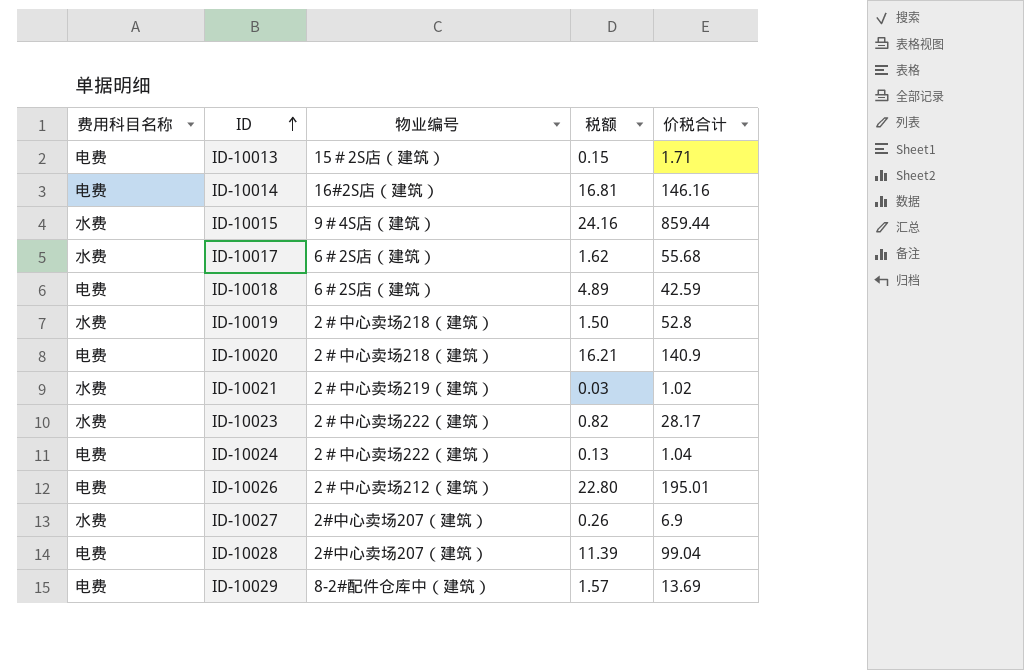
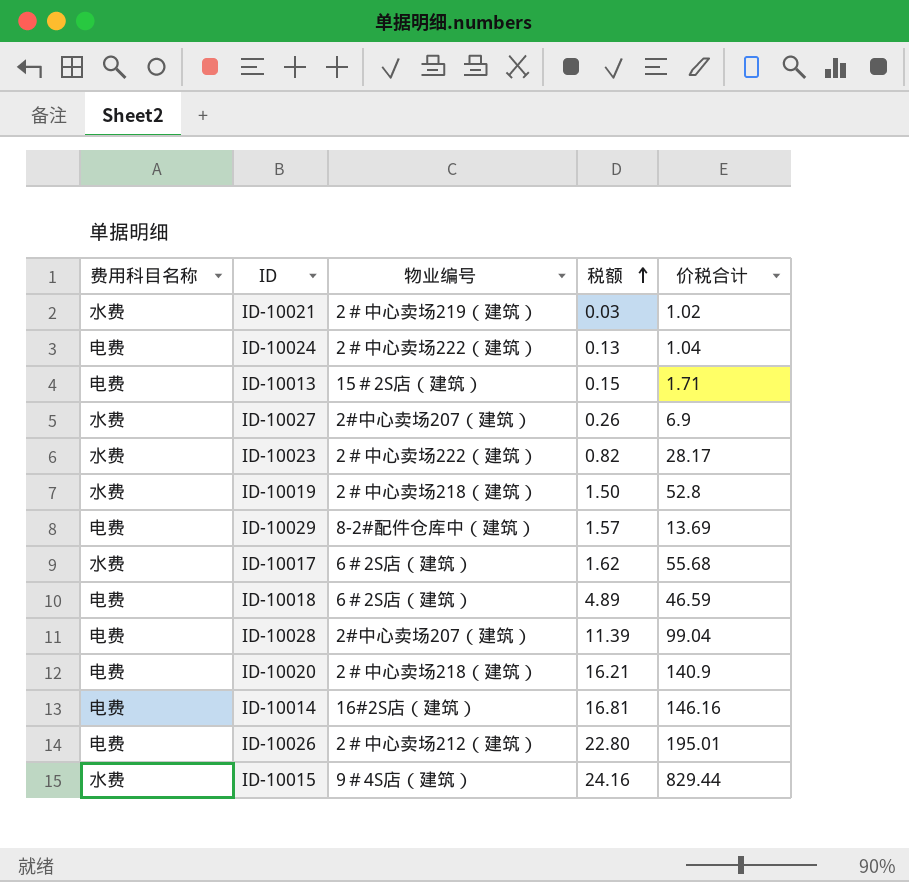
row order: ID ascending -> 税额 ascending
ID-10018 | 价税合计: 42.59 -> 46.59
ID-10015 | 价税合计: 859.44 -> 829.44

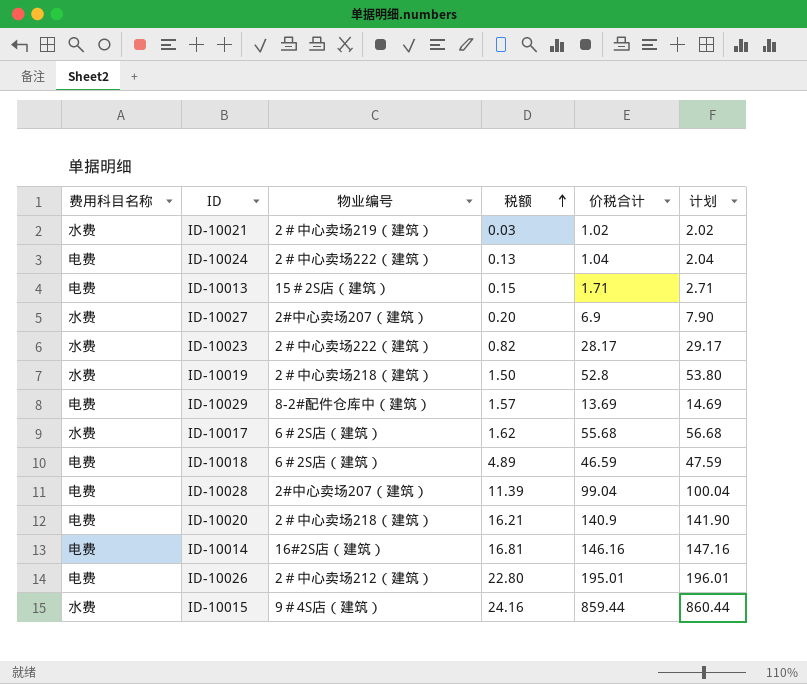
column 计划 | formula: none -> [价税合计] + 1
ID-10027 | 税额: 0.26 -> 0.20
ID-10015 | 价税合计: 829.44 -> 859.44

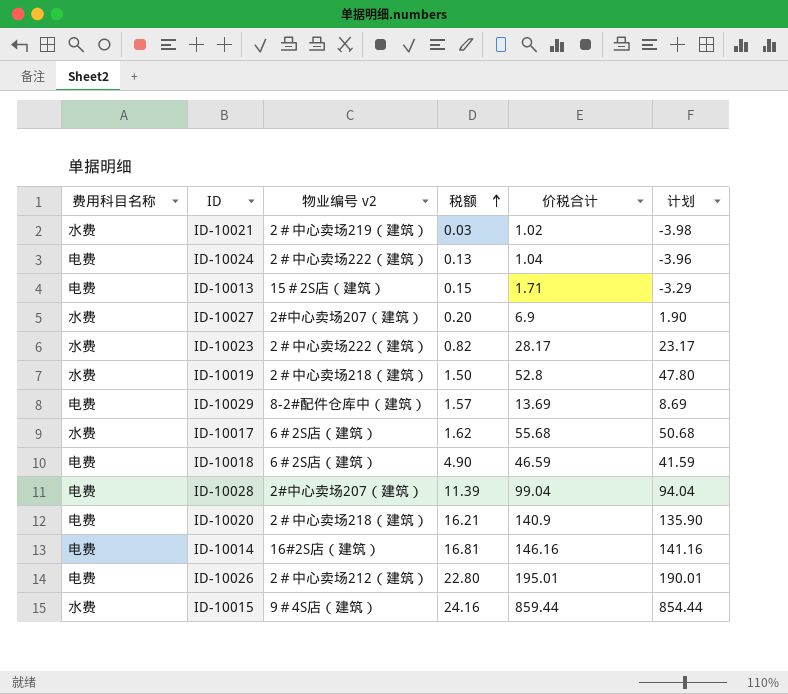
column name: 物业编号 -> 物业编号 v2
column 计划 | formula: [价税合计] + 1 -> [价税合计] - 5
ID-10018 | 税额: 4.89 -> 4.90

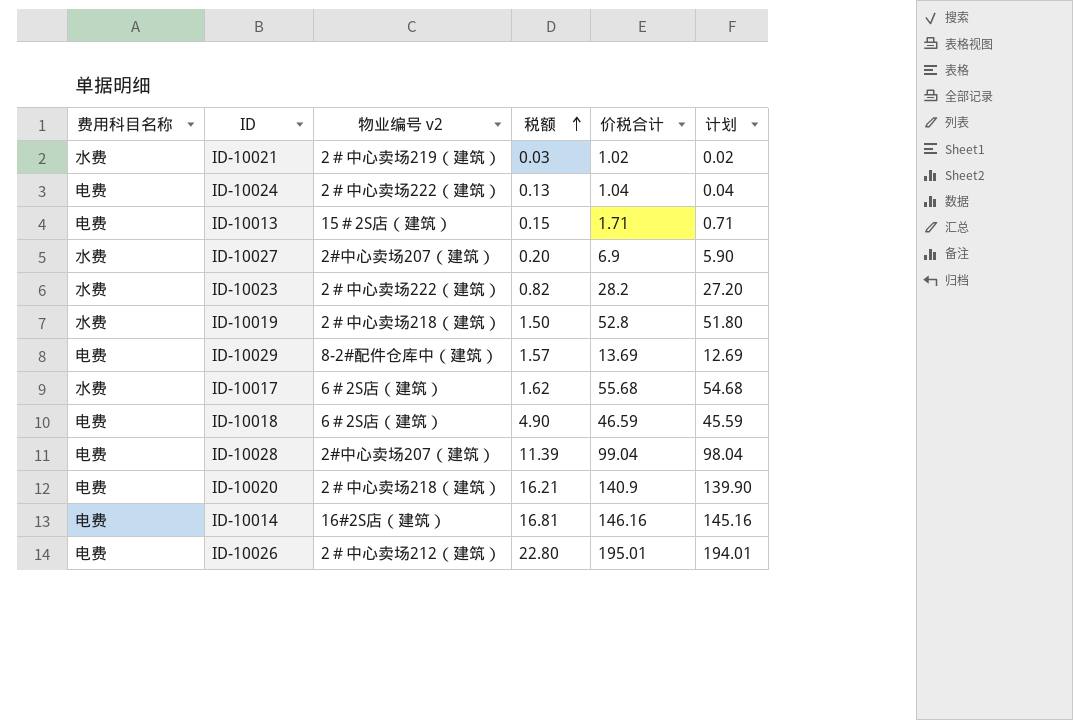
column 计划 | formula: [价税合计] - 5 -> [价税合计] - 1
row ID-10015: 水费 | 9＃4S店（建筑） | 24.16 | 859.44 | 854.44 -> none
ID-10023 | 价税合计: 28.17 -> 28.2

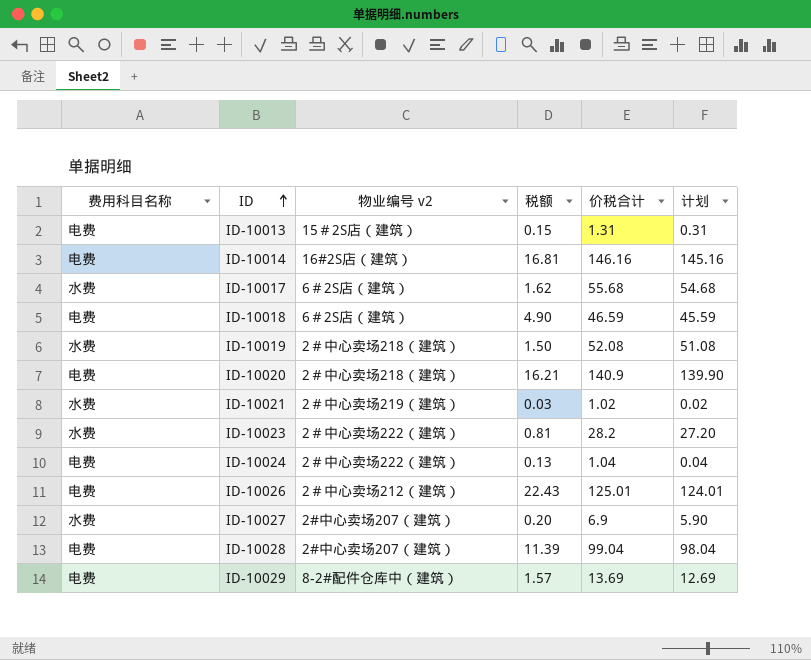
row order: 税额 ascending -> ID ascending
ID-10013 | 价税合计: 1.71 -> 1.31
ID-10013 | 计划: 0.71 -> 0.31
ID-10019 | 价税合计: 52.8 -> 52.08
ID-10019 | 计划: 51.80 -> 51.08
ID-10023 | 税额: 0.82 -> 0.81
ID-10026 | 税额: 22.80 -> 22.43
ID-10026 | 价税合计: 195.01 -> 125.01
ID-10026 | 计划: 194.01 -> 124.01

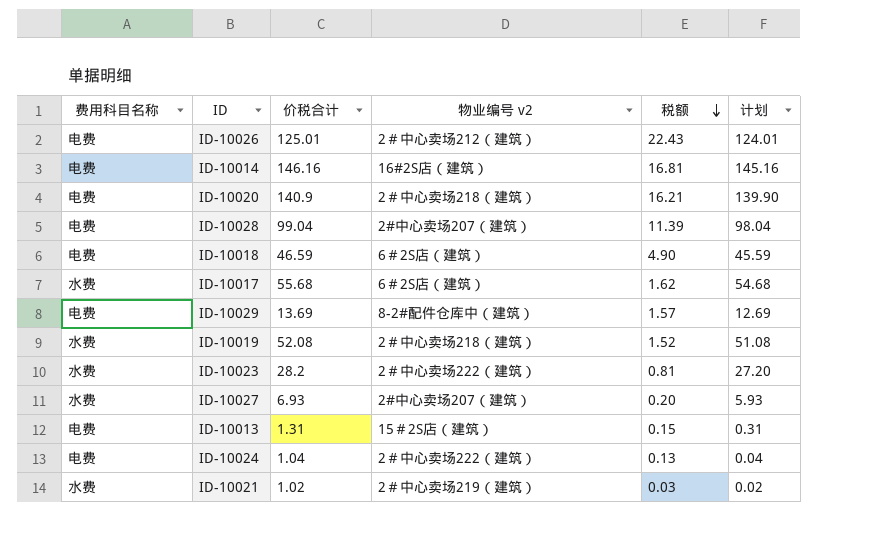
row order: ID ascending -> 税额 descending
column 价税合计 | position: 5 -> 3
ID-10019 | 税额: 1.50 -> 1.52
ID-10027 | 价税合计: 6.9 -> 6.93
ID-10027 | 计划: 5.90 -> 5.93

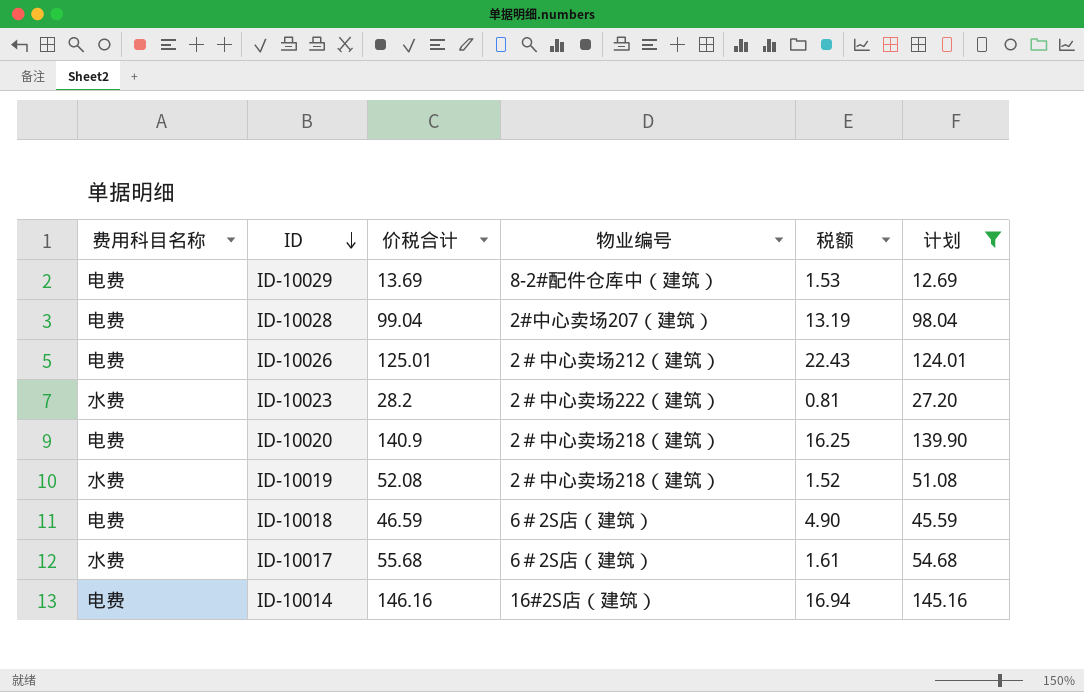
filter: none -> 计划 >= 12.69
row order: 税额 descending -> ID descending
column name: 物业编号 v2 -> 物业编号
ID-10029 | 税额: 1.57 -> 1.53
ID-10028 | 税额: 11.39 -> 13.19
ID-10020 | 税额: 16.21 -> 16.25
ID-10017 | 税额: 1.62 -> 1.61
ID-10014 | 税额: 16.81 -> 16.94

